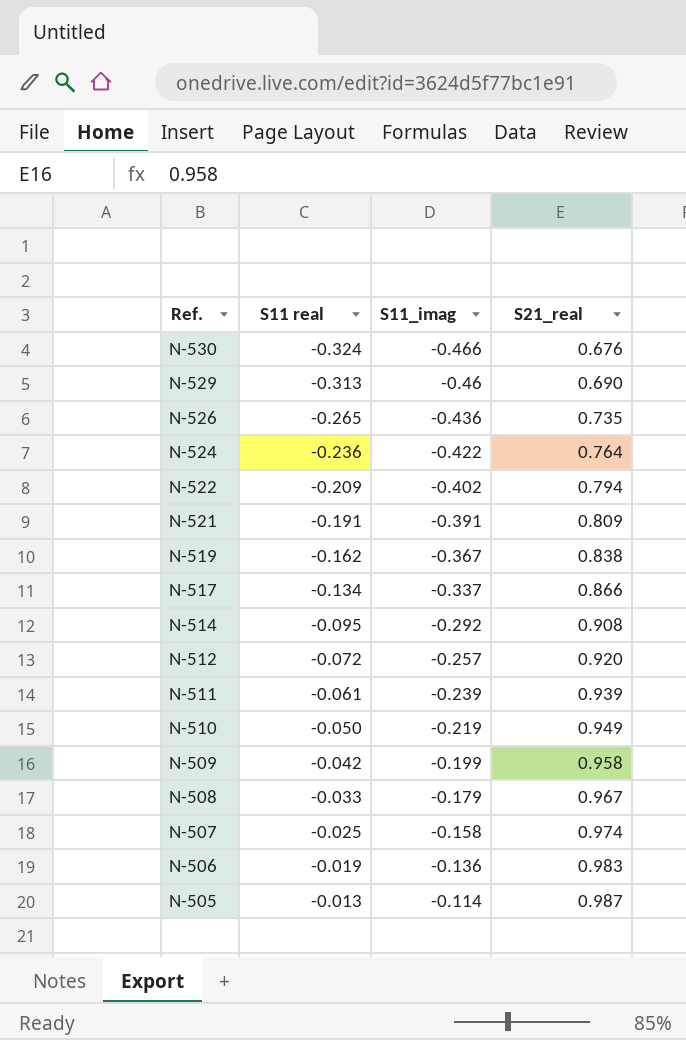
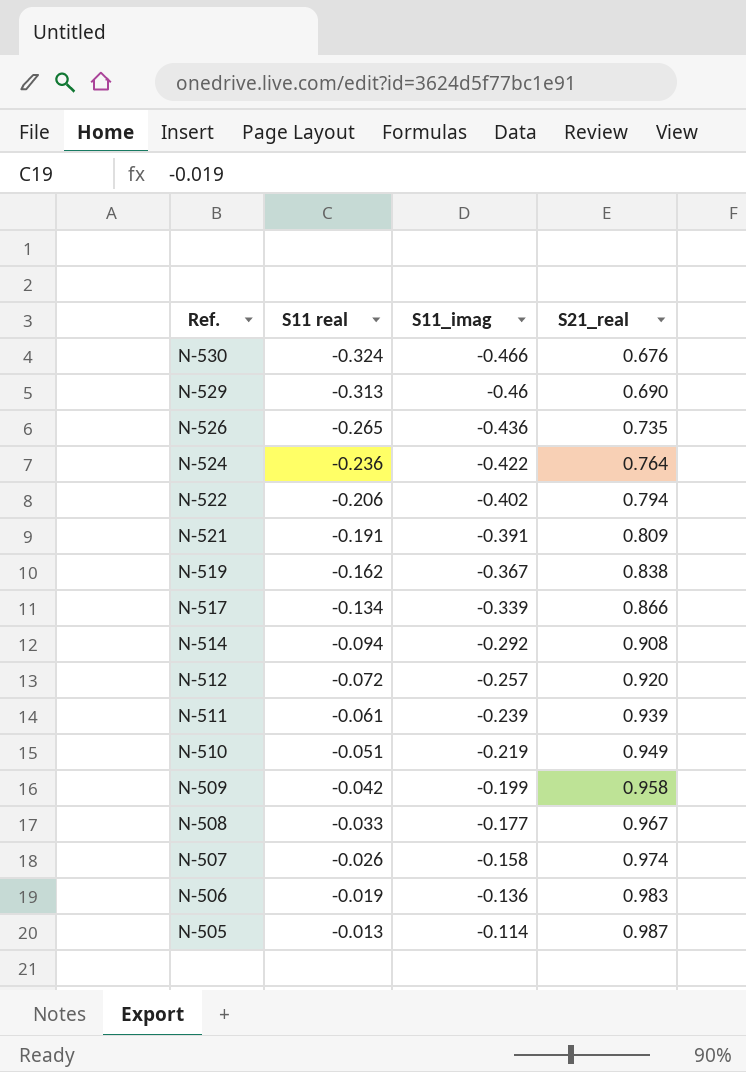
N-522 | S11 real: -0.209 -> -0.206
N-517 | S11_imag: -0.337 -> -0.339
N-514 | S11 real: -0.095 -> -0.094
N-510 | S11 real: -0.050 -> -0.051
N-508 | S11_imag: -0.179 -> -0.177
N-507 | S11 real: -0.025 -> -0.026

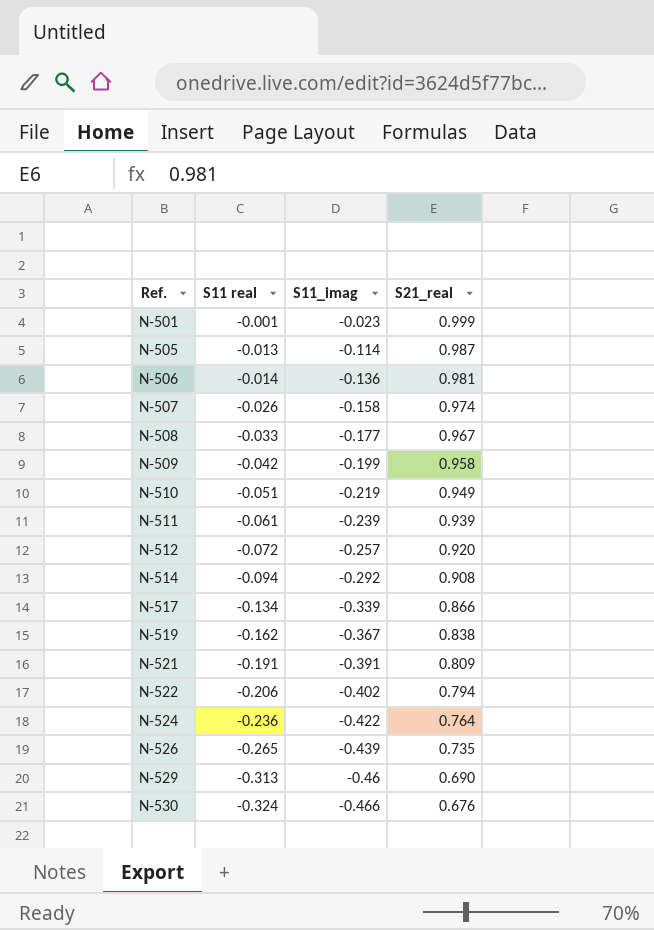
row order: Ref. descending -> Ref. ascending
row N-501: none -> -0.001 | -0.023 | 0.999
N-506 | S11 real: -0.019 -> -0.014
N-506 | S21_real: 0.983 -> 0.981
N-526 | S11_imag: -0.436 -> -0.439

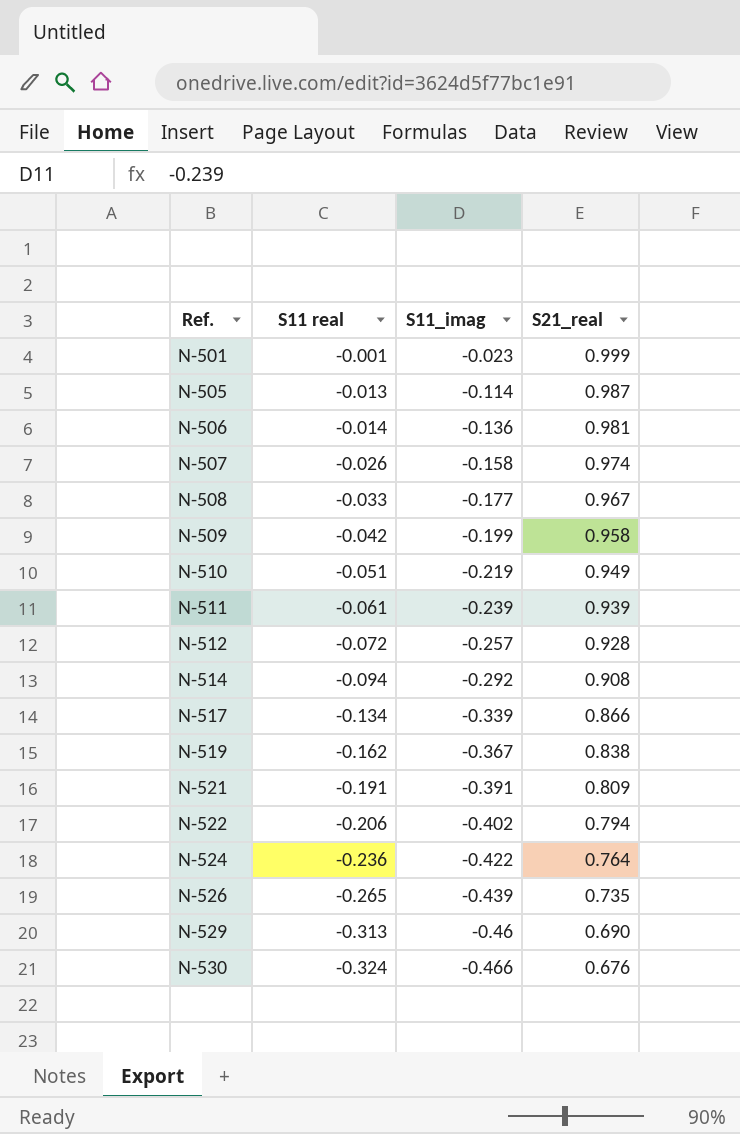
N-512 | S21_real: 0.920 -> 0.928

